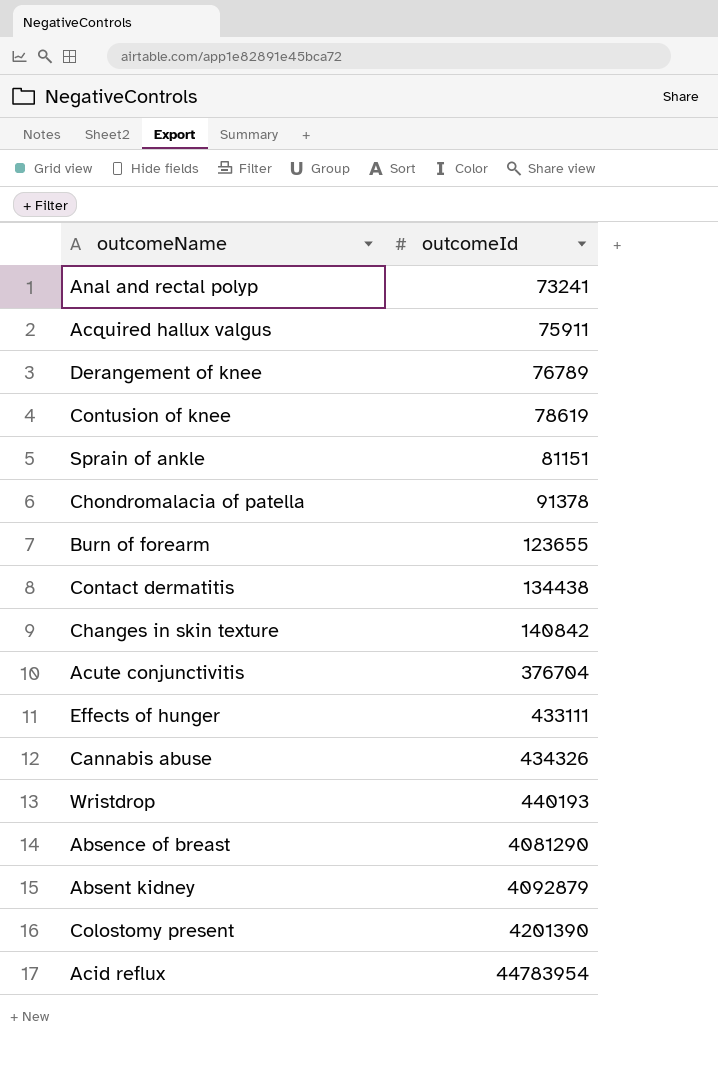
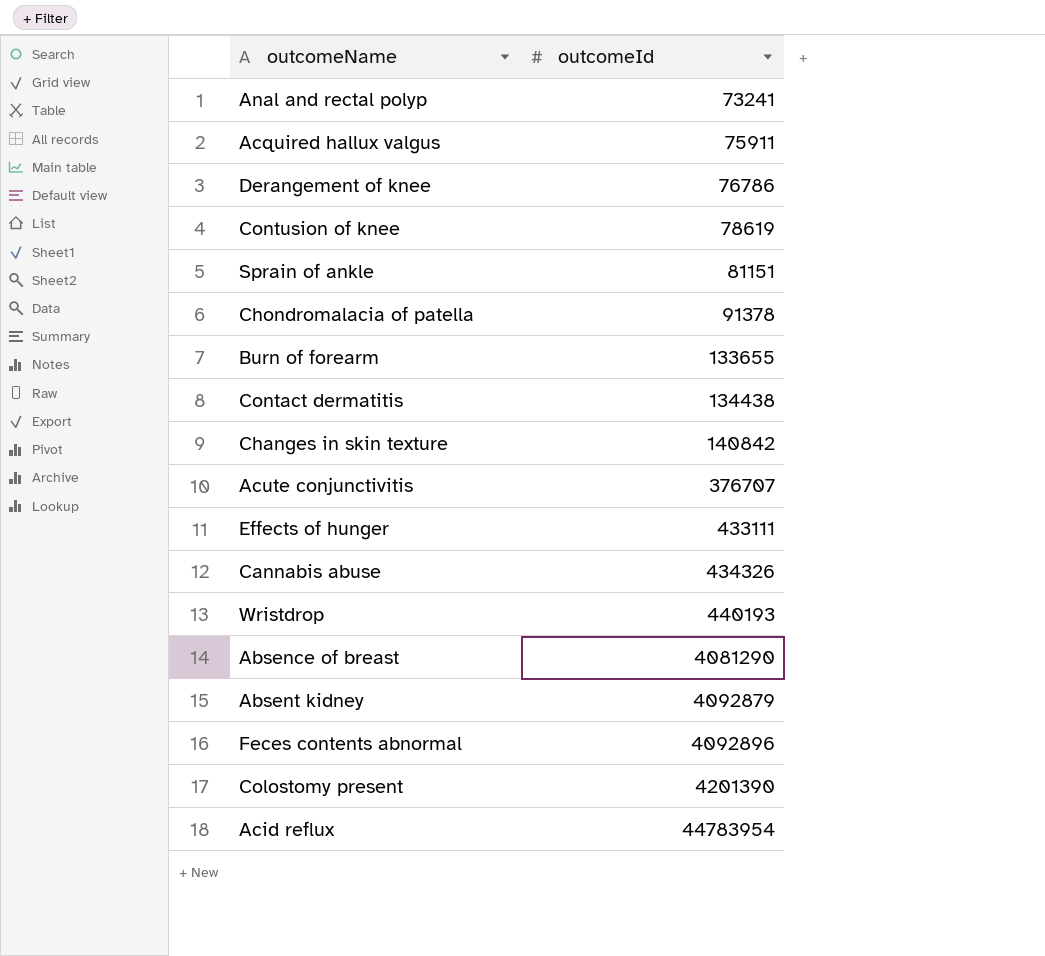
Derangement of knee | outcomeId: 76789 -> 76786
Burn of forearm | outcomeId: 123655 -> 133655
Acute conjunctivitis | outcomeId: 376704 -> 376707
row Feces contents abnormal: none -> 4092896

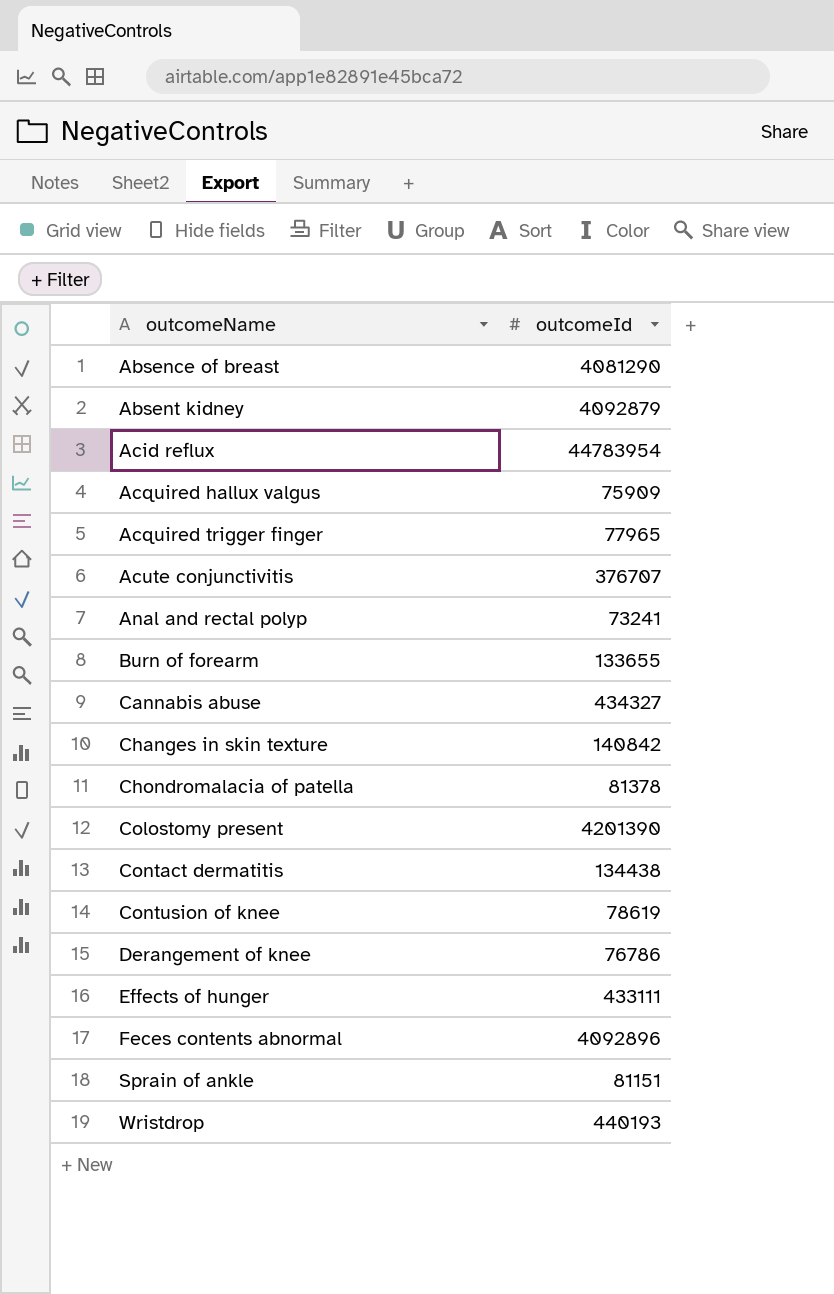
row order: outcomeId ascending -> outcomeName ascending
Acquired hallux valgus | outcomeId: 75911 -> 75909
row Acquired trigger finger: none -> 77965
Cannabis abuse | outcomeId: 434326 -> 434327
Chondromalacia of patella | outcomeId: 91378 -> 81378

